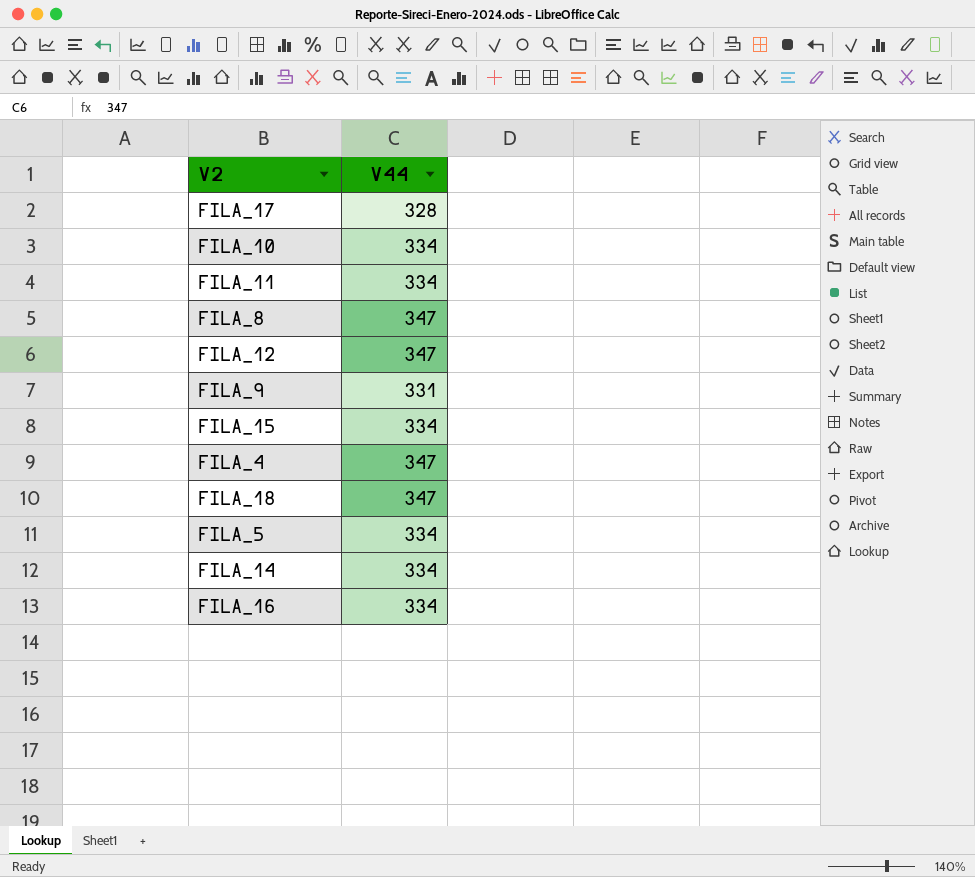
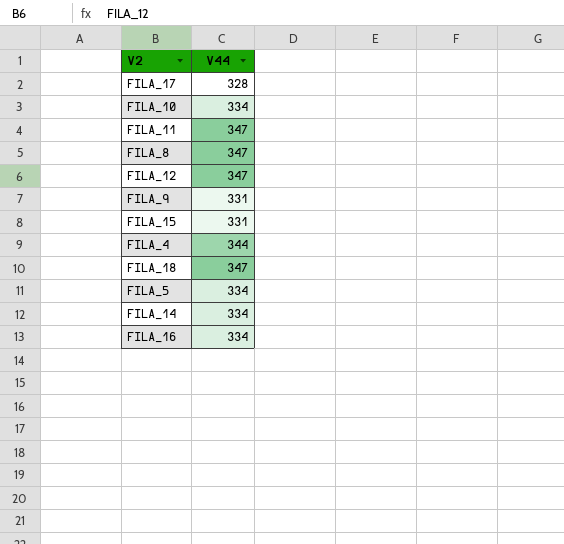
FILA_11 | V44: 334 -> 347
FILA_15 | V44: 334 -> 331
FILA_4 | V44: 347 -> 344

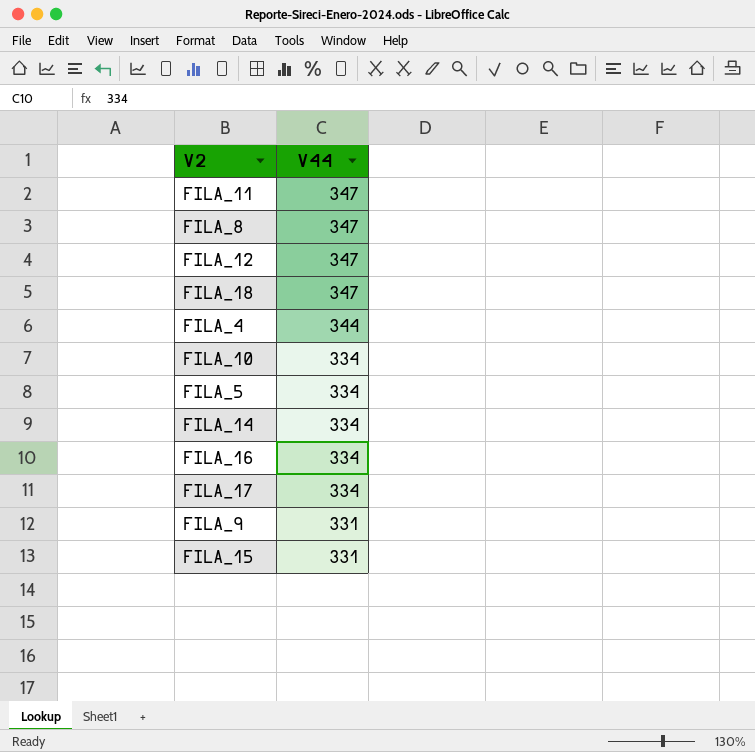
row order: none -> V44 descending
FILA_17 | V44: 328 -> 334

